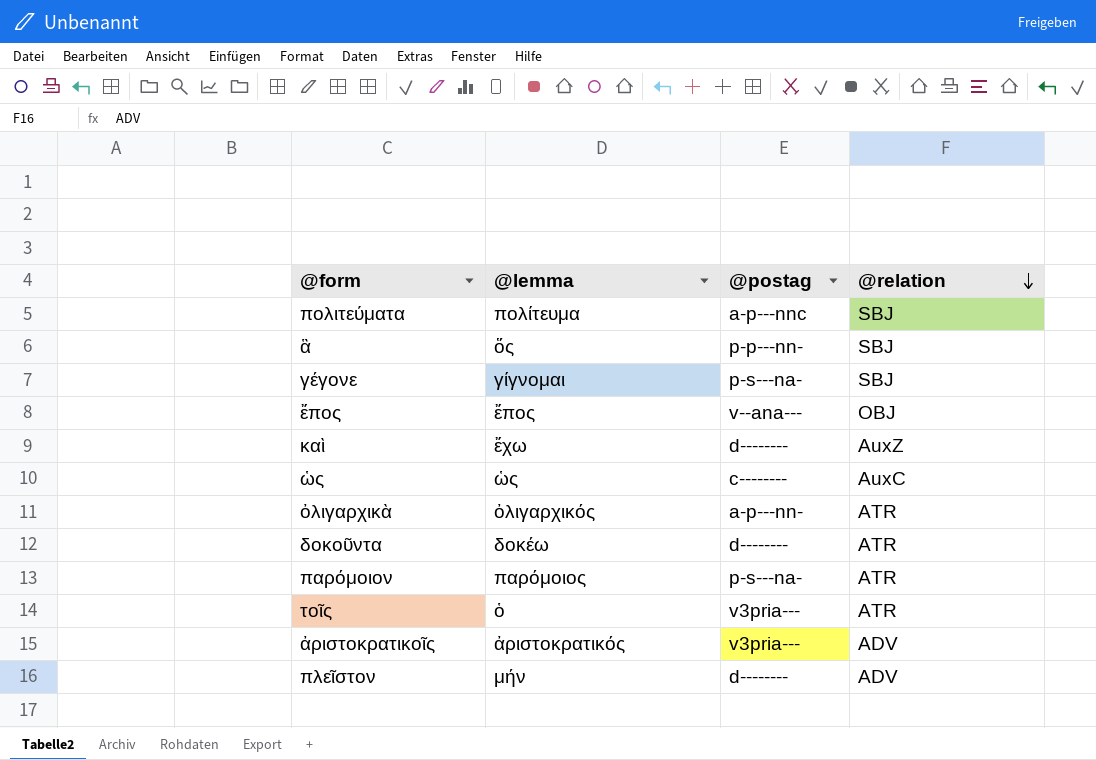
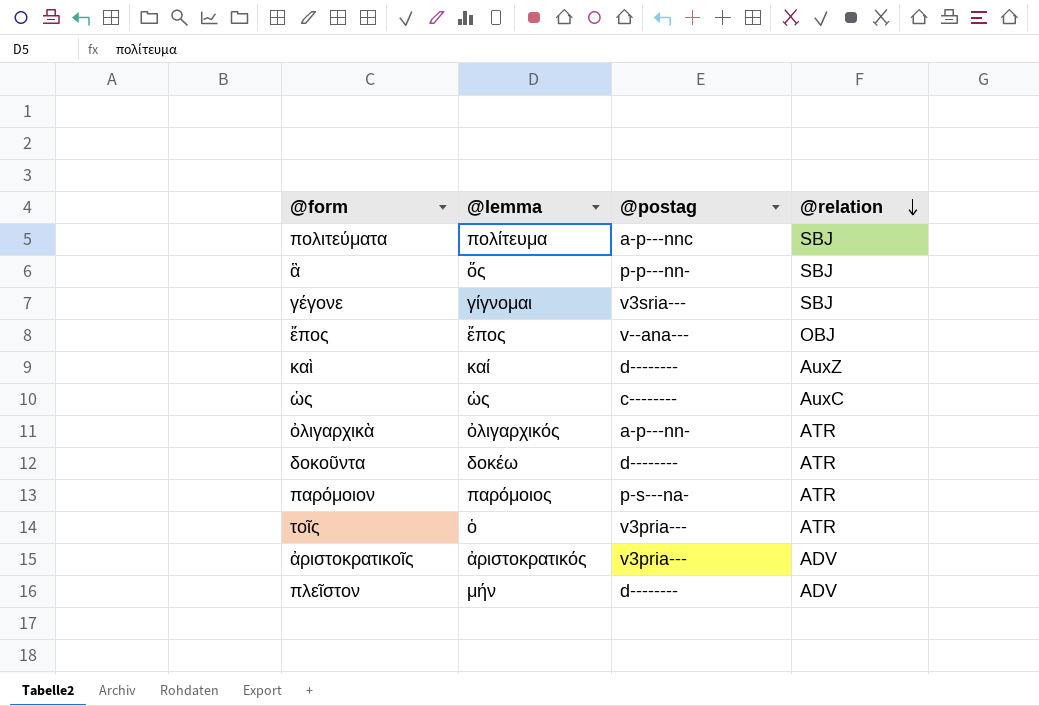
γέγονε | @postag: p-s---na- -> v3sria---
καὶ | @lemma: ἔχω -> καί

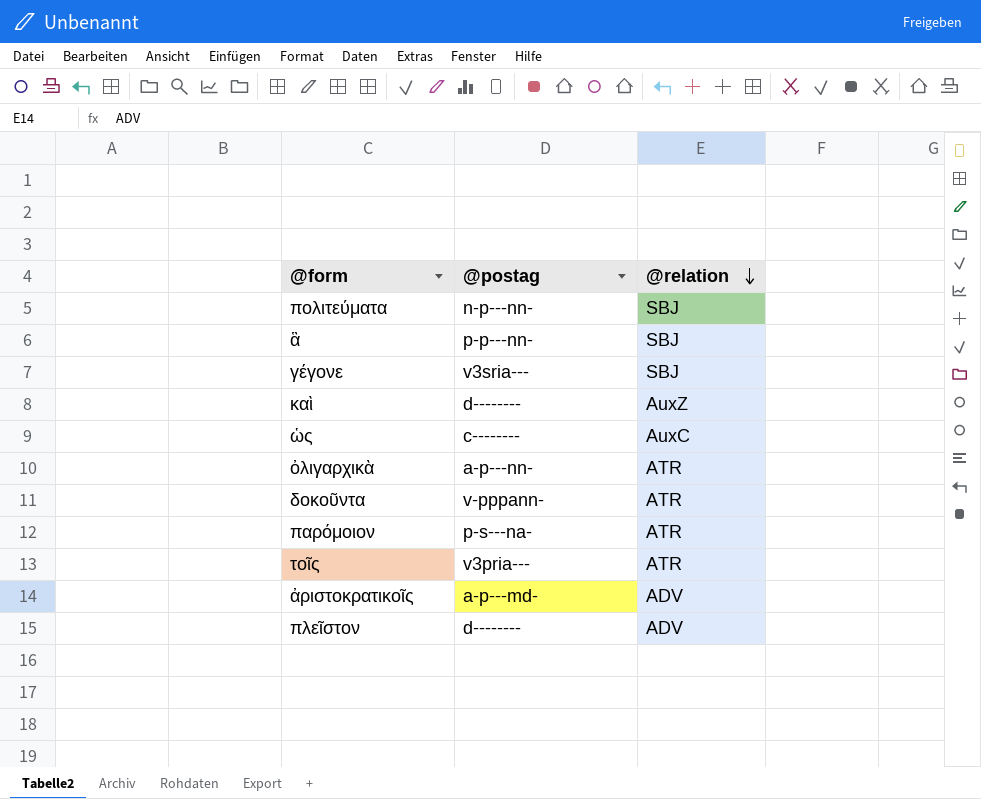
column @lemma | position: 2 -> none
row ἔπος: ἔπος | v--ana--- | OBJ -> none
πολιτεύματα | @postag: a-p---nnc -> n-p---nn-
δοκοῦντα | @postag: d-------- -> v-pppann-
ἀριστοκρατικοῖς | @postag: v3pria--- -> a-p---md-

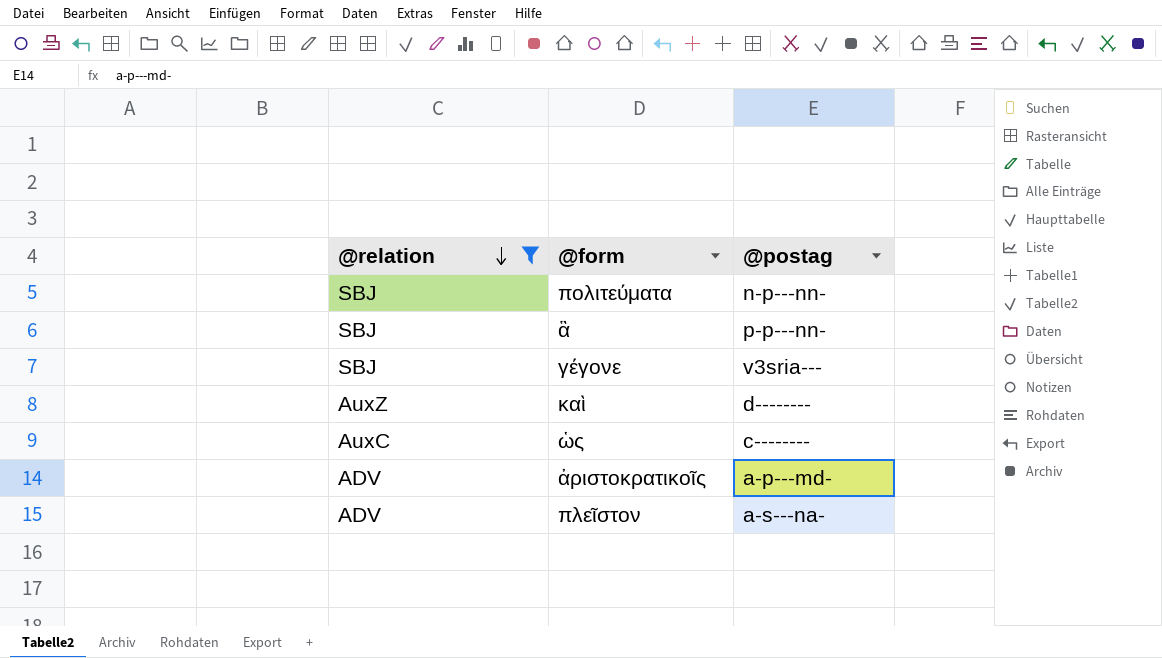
filter: none -> @relation != ATR
column @relation | position: 3 -> 1
πλεῖστον | @postag: d-------- -> a-s---na-

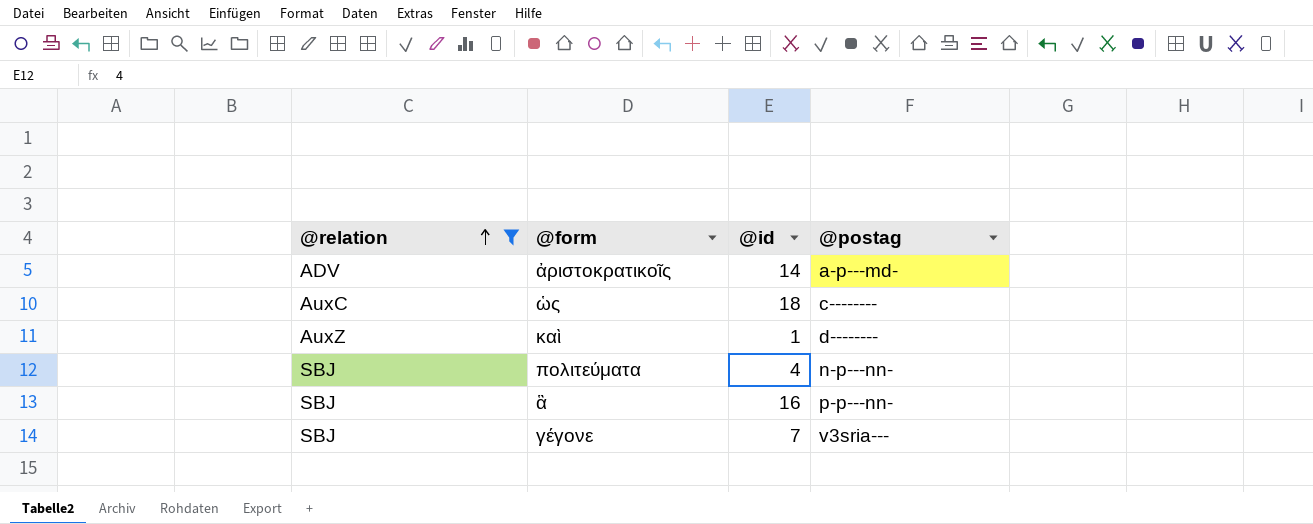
row order: @relation descending -> @relation ascending
column @id | position: none -> 3
row πλεῖστον: ADV | a-s---na- -> none

